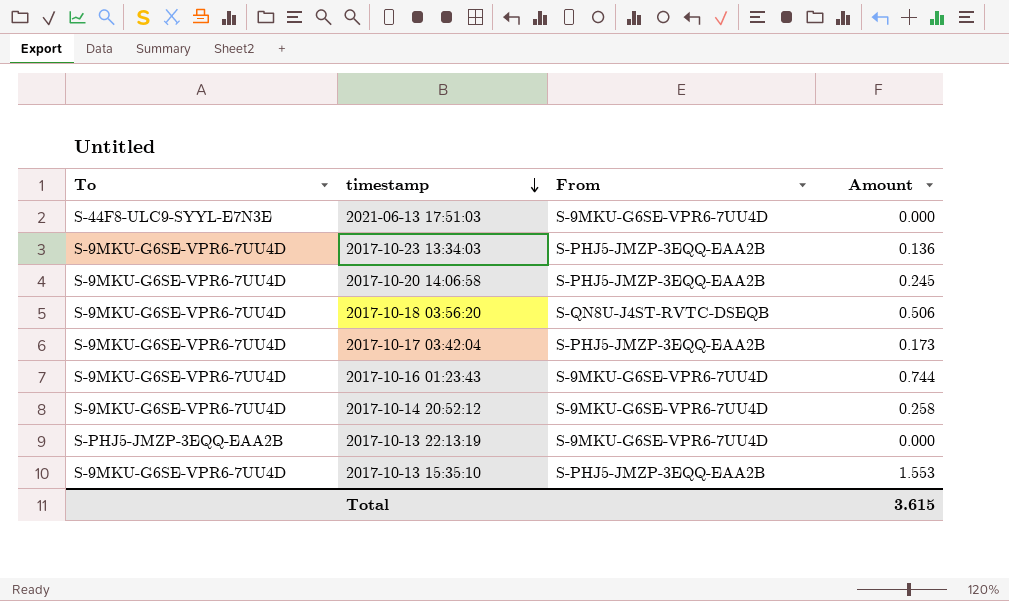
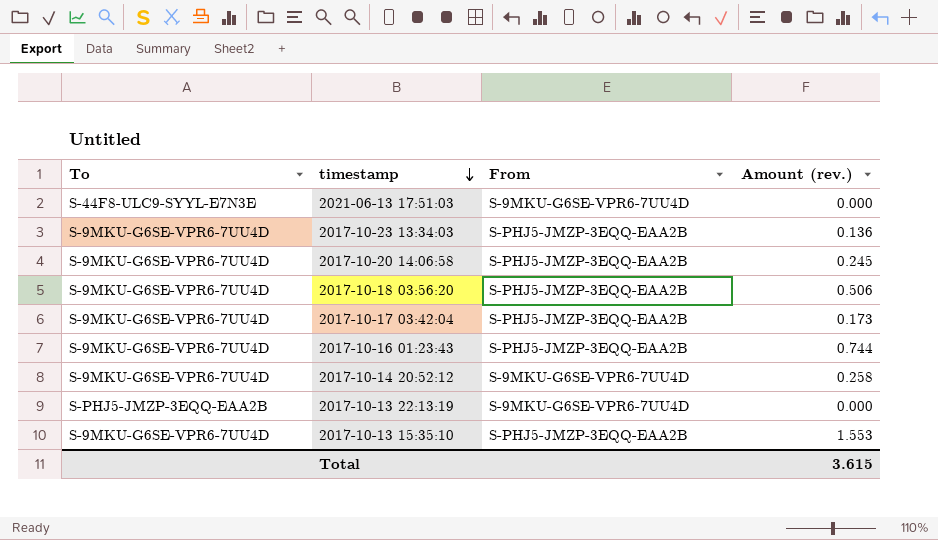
column name: Amount -> Amount (rev.)
2017-10-18 03:56:20 | From: S-QN8U-J4ST-RVTC-DSEQB -> S-PHJ5-JMZP-3EQQ-EAA2B
2017-10-16 01:23:43 | From: S-9MKU-G6SE-VPR6-7UU4D -> S-PHJ5-JMZP-3EQQ-EAA2B

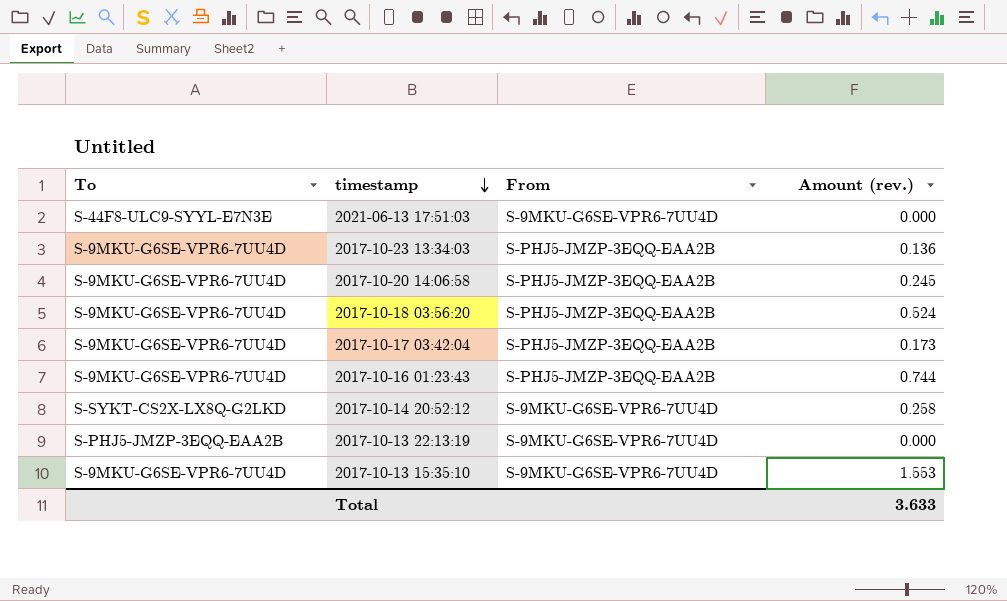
2017-10-18 03:56:20 | Amount (rev.): 0.506 -> 0.524
2017-10-14 20:52:12 | To: S-9MKU-G6SE-VPR6-7UU4D -> S-SYKT-CS2X-LX8Q-G2LKD
2017-10-13 15:35:10 | From: S-PHJ5-JMZP-3EQQ-EAA2B -> S-9MKU-G6SE-VPR6-7UU4D
Total | Amount (rev.): 3.615 -> 3.633

